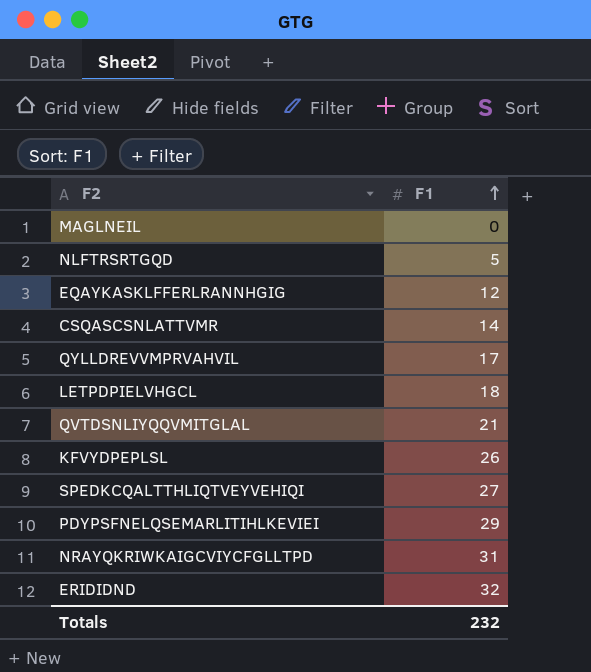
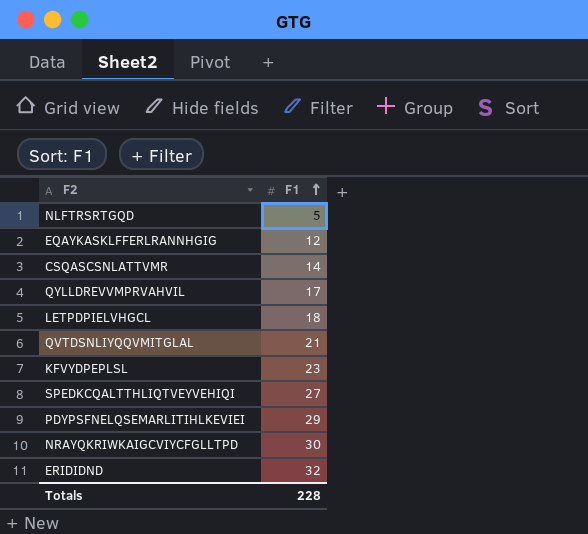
row MAGLNEIL: 0 -> none
KFVYDPEPLSL | F1: 26 -> 23
NRAYQKRIWKAIGCVIYCFGLLTPD | F1: 31 -> 30
Totals | F1: 232 -> 228

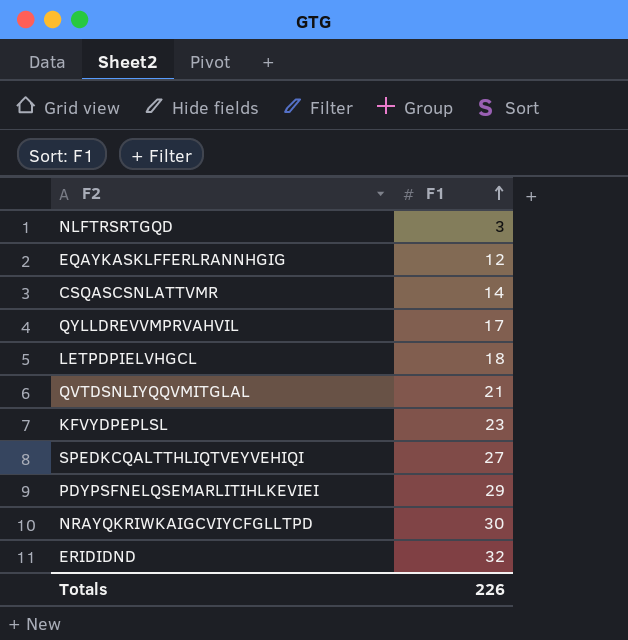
NLFTRSRTGQD | F1: 5 -> 3
Totals | F1: 228 -> 226

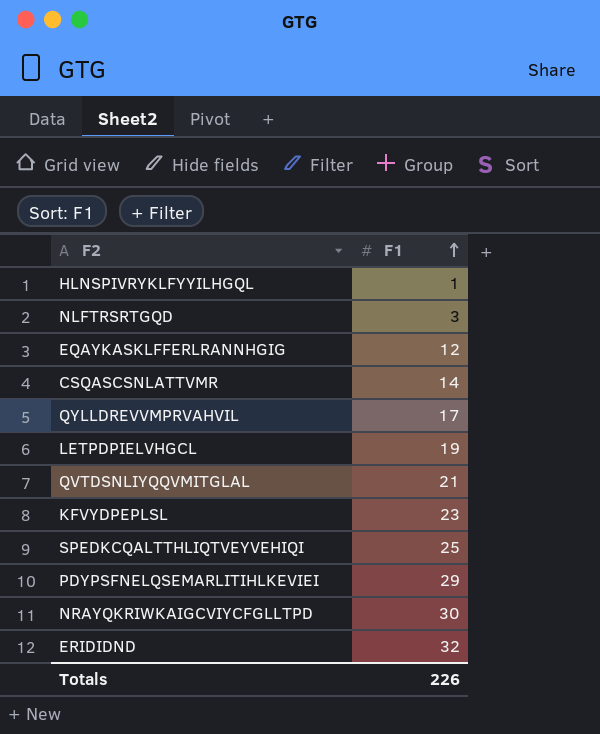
row HLNSPIVRYKLFYYILHGQL: none -> 1
LETPDPIELVHGCL | F1: 18 -> 19
SPEDKCQALTTHLIQTVEYVEHIQI | F1: 27 -> 25

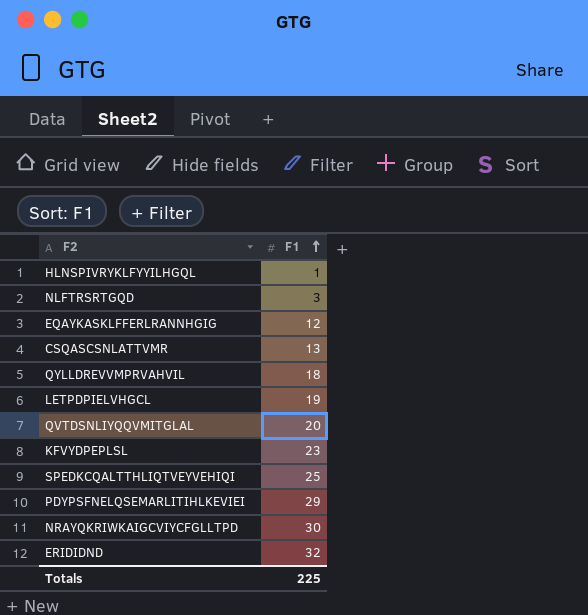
CSQASCSNLATTVMR | F1: 14 -> 13
QYLLDREVVMPRVAHVIL | F1: 17 -> 18
QVTDSNLIYQQVMITGLAL | F1: 21 -> 20
Totals | F1: 226 -> 225

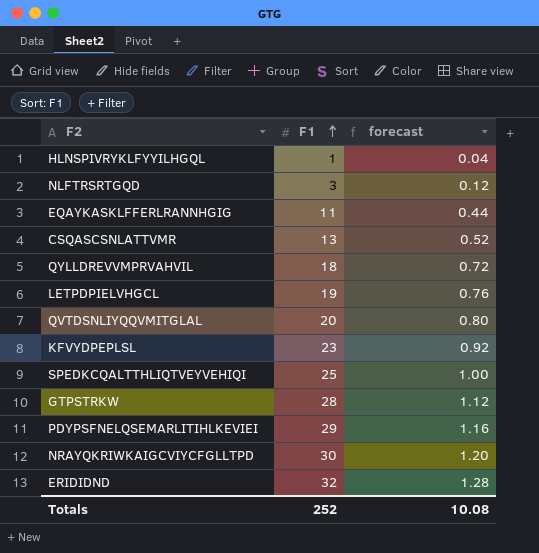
column forecast | formula: none -> [F1] * 0.04
EQAYKASKLFFERLRANNHGIG | F1: 12 -> 11
row GTPSTRKW: none -> 28 | 1.12
Totals | F1: 225 -> 252

